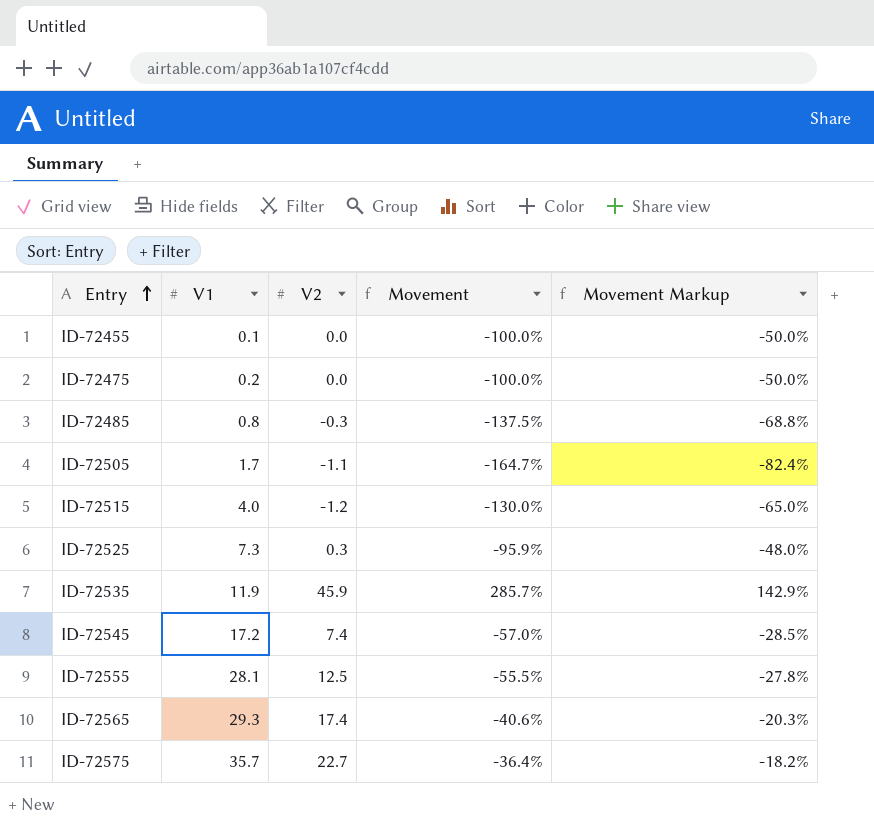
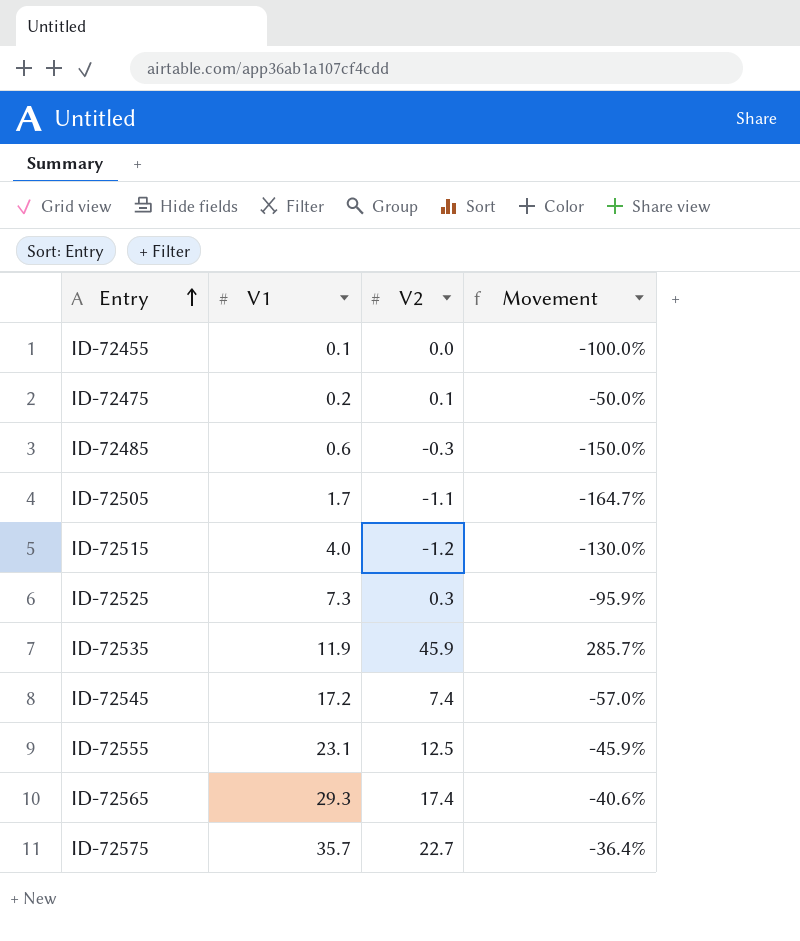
column Movement Markup | formula: [Movement] * 0.5 -> none
ID-72475 | V2: 0.0 -> 0.1
ID-72475 | Movement: -100.0% -> -50.0%
ID-72485 | V1: 0.8 -> 0.6
ID-72485 | Movement: -137.5% -> -150.0%
ID-72555 | V1: 28.1 -> 23.1
ID-72555 | Movement: -55.5% -> -45.9%

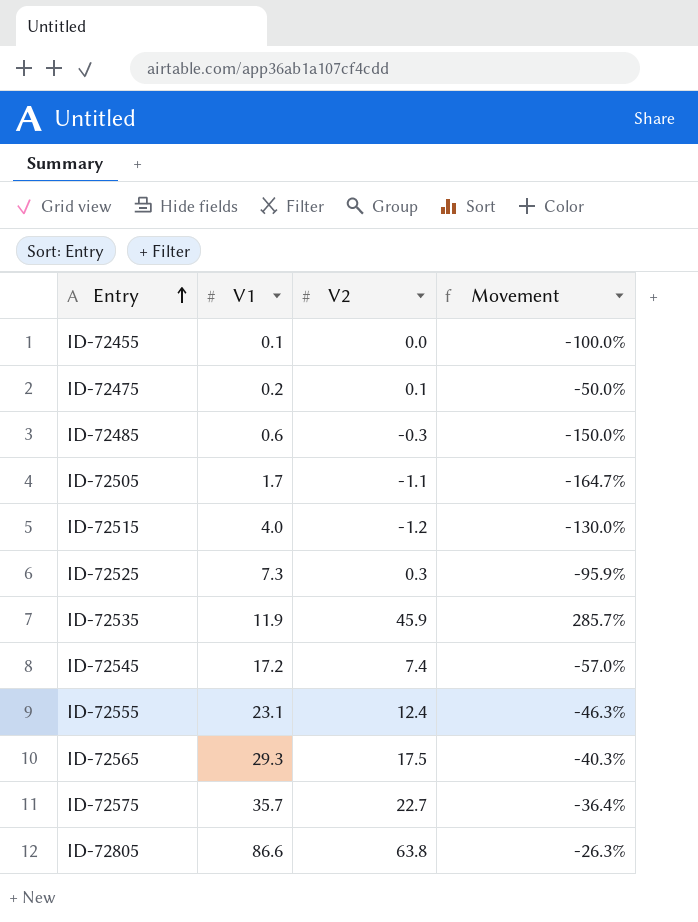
ID-72555 | V2: 12.5 -> 12.4
ID-72555 | Movement: -45.9% -> -46.3%
ID-72565 | V2: 17.4 -> 17.5
ID-72565 | Movement: -40.6% -> -40.3%
row ID-72805: none -> 86.6 | 63.8 | -26.3%

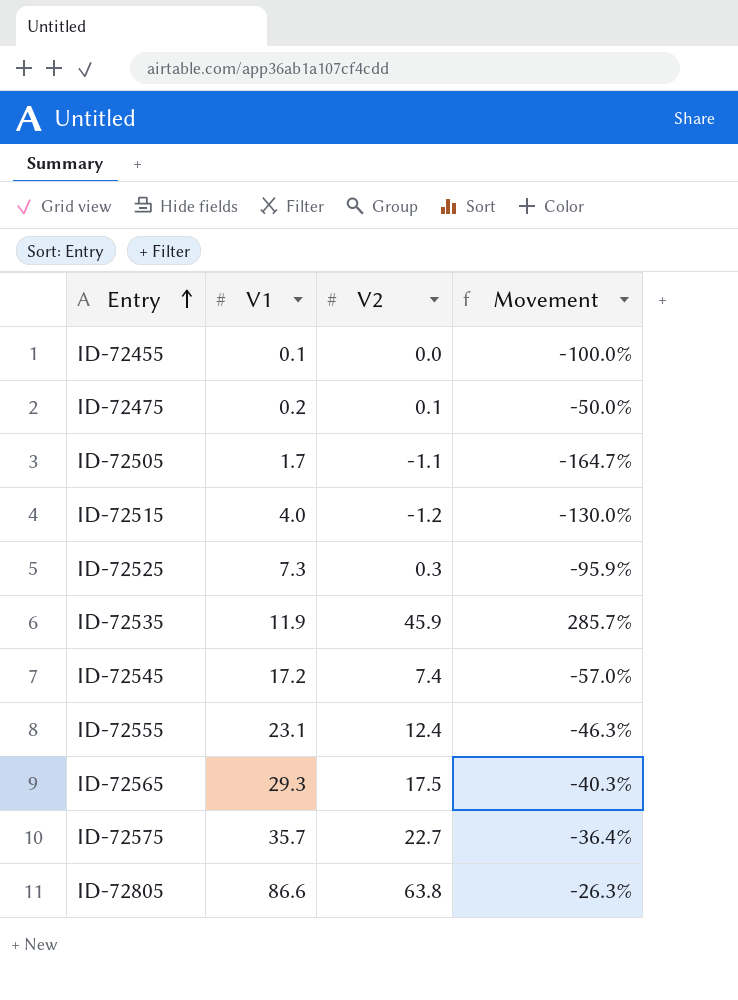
row ID-72485: 0.6 | -0.3 | -150.0% -> none

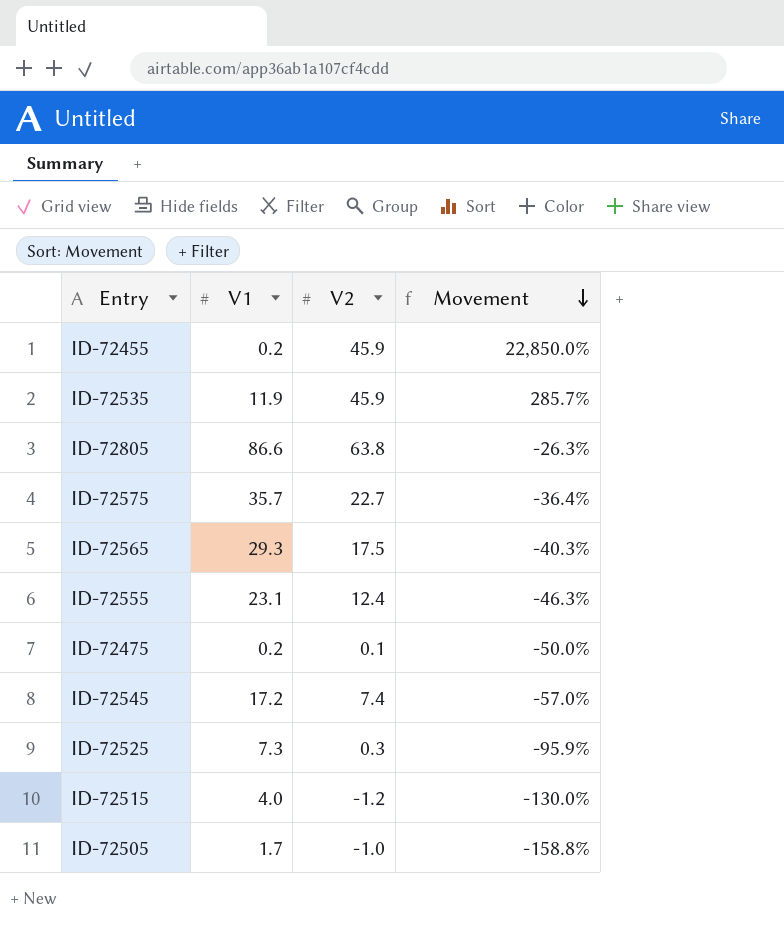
row order: Entry ascending -> Movement descending
ID-72455 | V1: 0.1 -> 0.2
ID-72455 | V2: 0.0 -> 45.9
ID-72455 | Movement: -100.0% -> 22,850.0%
ID-72505 | V2: -1.1 -> -1.0
ID-72505 | Movement: -164.7% -> -158.8%

